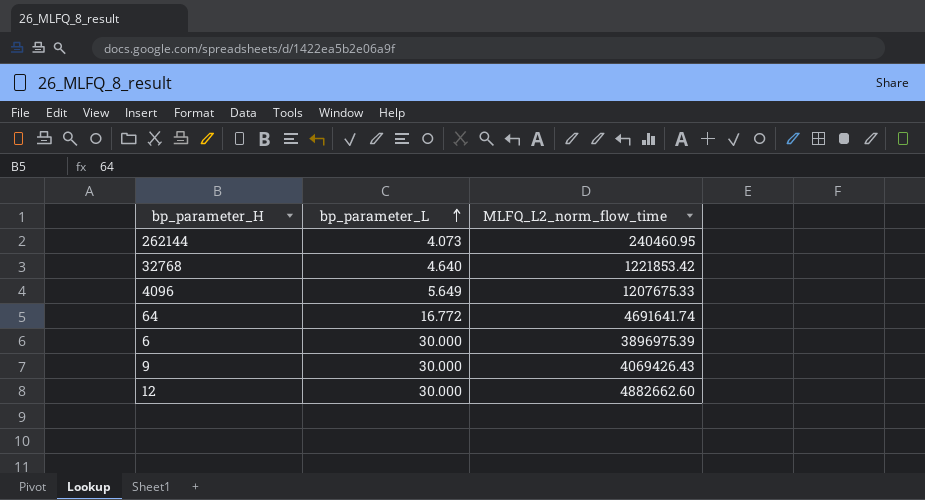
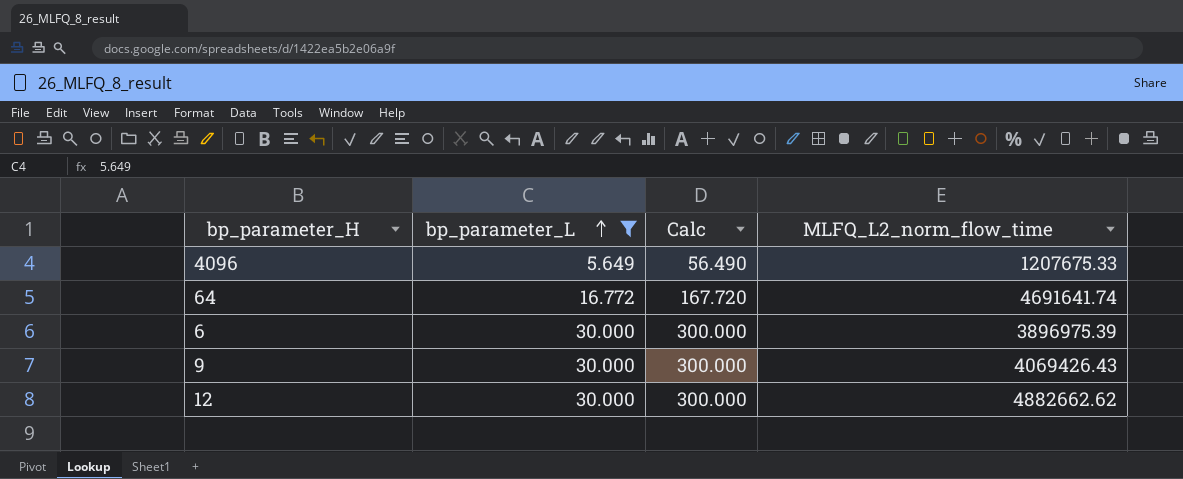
filter: none -> bp_parameter_L >= 5.649
column Calc | formula: none -> [bp_parameter_L] * 10
12 | MLFQ_L2_norm_flow_time: 4882662.60 -> 4882662.62

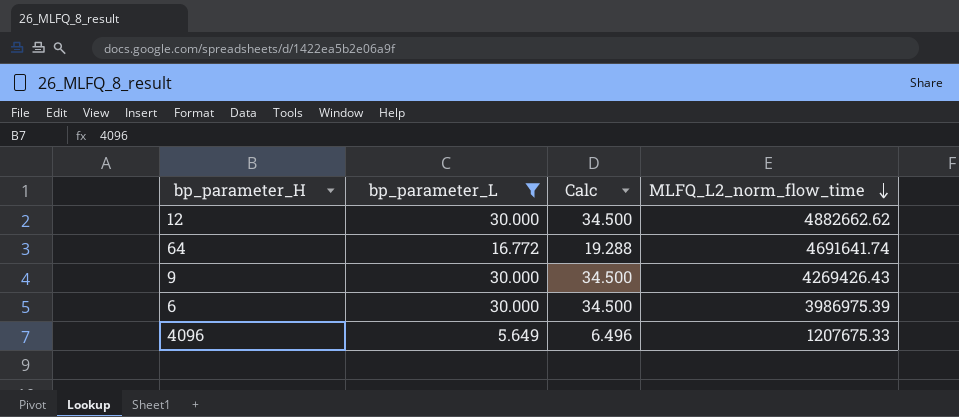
row order: bp_parameter_L ascending -> MLFQ_L2_norm_flow_time descending
column Calc | formula: [bp_parameter_L] * 10 -> [bp_parameter_L] * 1.15
9 | MLFQ_L2_norm_flow_time: 4069426.43 -> 4269426.43
6 | MLFQ_L2_norm_flow_time: 3896975.39 -> 3986975.39

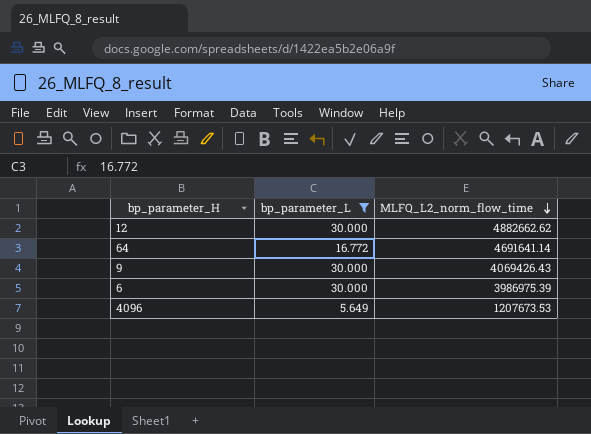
column Calc | formula: [bp_parameter_L] * 1.15 -> none
64 | MLFQ_L2_norm_flow_time: 4691641.74 -> 4691641.14
9 | MLFQ_L2_norm_flow_time: 4269426.43 -> 4069426.43
4096 | MLFQ_L2_norm_flow_time: 1207675.33 -> 1207673.53

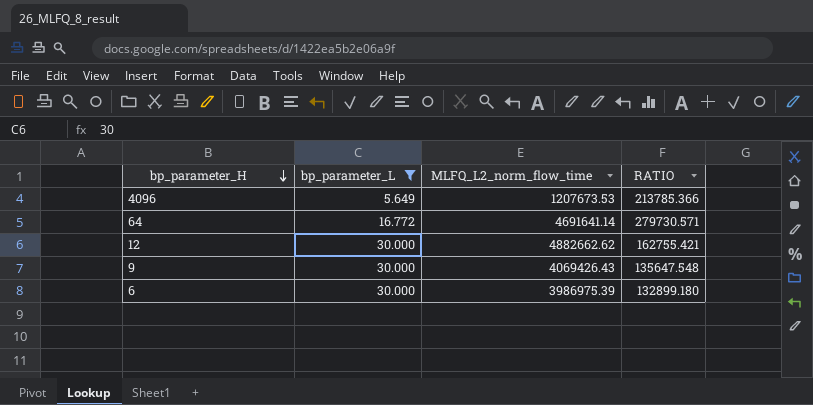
row order: MLFQ_L2_norm_flow_time descending -> bp_parameter_H descending
column RATIO | formula: none -> [MLFQ_L2_norm_flow_time] / [bp_parameter_L]

